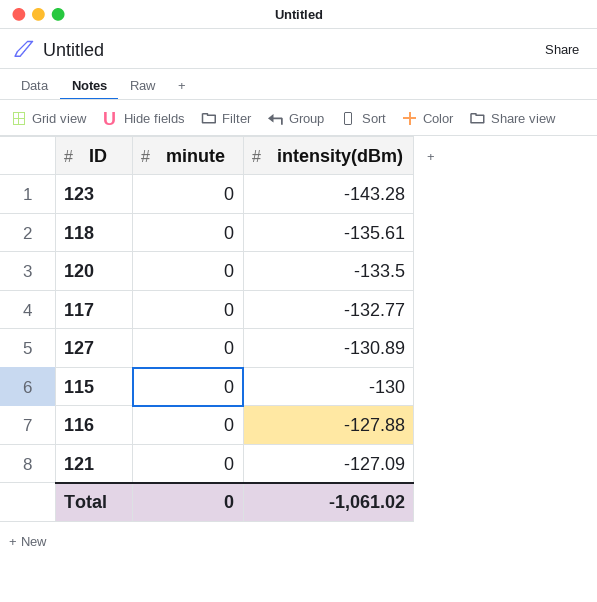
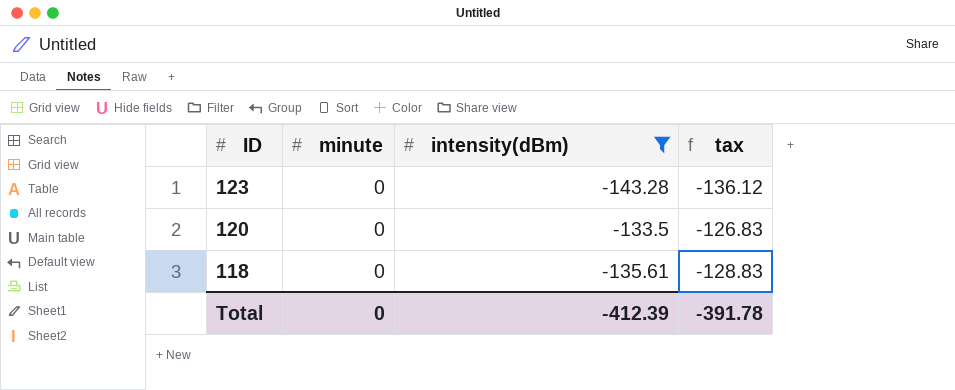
filter: none -> intensity(dBm) <= -133.5
row order: intensity(dBm) ascending -> ID descending
column tax | formula: none -> [intensity(dBm)] * 0.95
Total | intensity(dBm): -1,061.02 -> -412.39

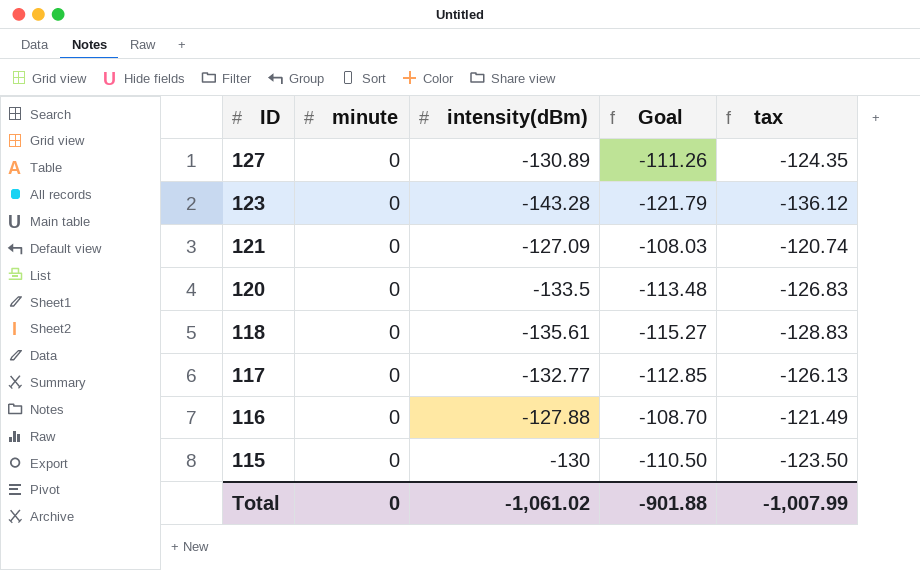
filter: intensity(dBm) <= -133.5 -> none
column Goal | formula: none -> [intensity(dBm)] * 0.85
Total | intensity(dBm): -412.39 -> -1,061.02
Total | tax: -391.78 -> -1,007.99

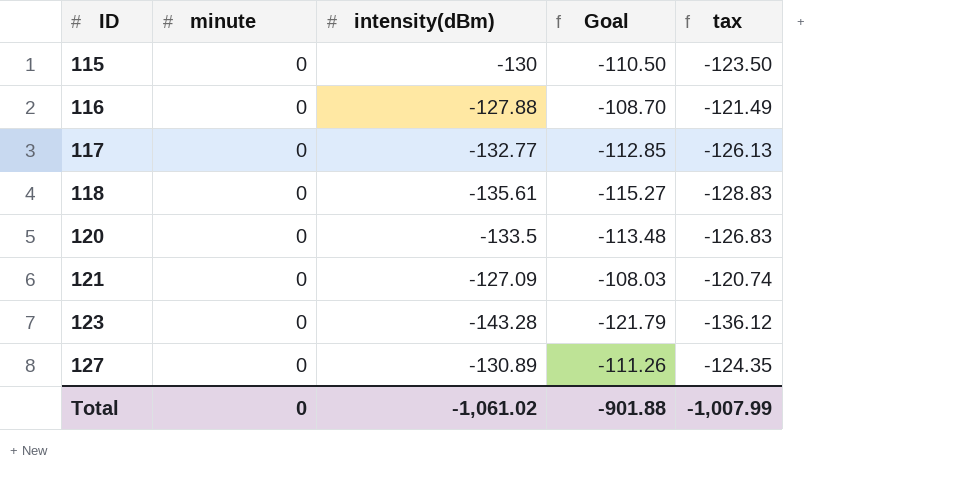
row order: ID descending -> ID ascending

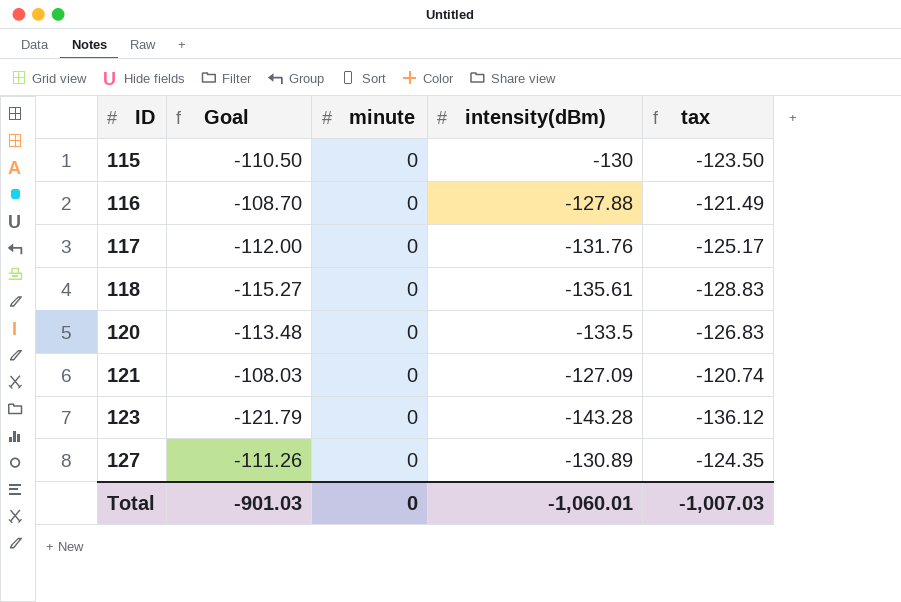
column Goal | position: 4 -> 2
117 | Goal: -112.85 -> -112.00
117 | intensity(dBm): -132.77 -> -131.76
117 | tax: -126.13 -> -125.17
Total | Goal: -901.88 -> -901.03
Total | intensity(dBm): -1,061.02 -> -1,060.01
Total | tax: -1,007.99 -> -1,007.03

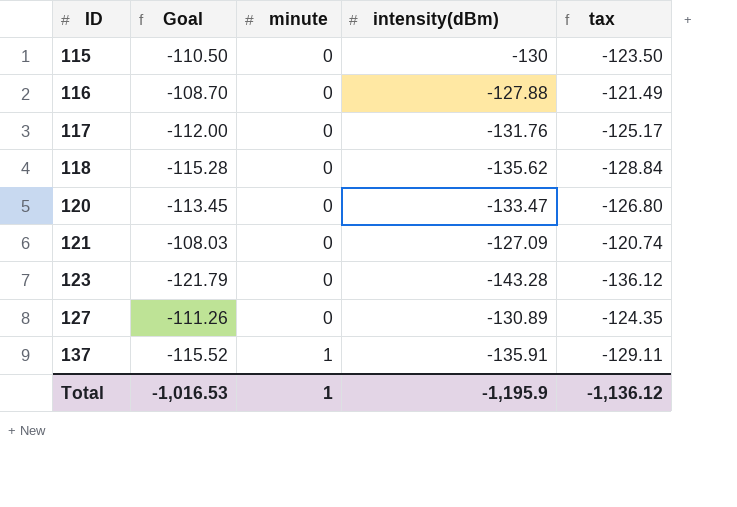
118 | Goal: -115.27 -> -115.28
118 | intensity(dBm): -135.61 -> -135.62
118 | tax: -128.83 -> -128.84
120 | Goal: -113.48 -> -113.45
120 | intensity(dBm): -133.5 -> -133.47
120 | tax: -126.83 -> -126.80
row 137: none -> -115.52 | 1 | -135.91 | -129.11
Total | Goal: -901.03 -> -1,016.53
Total | minute: 0 -> 1
Total | intensity(dBm): -1,060.01 -> -1,195.9
Total | tax: -1,007.03 -> -1,136.12

